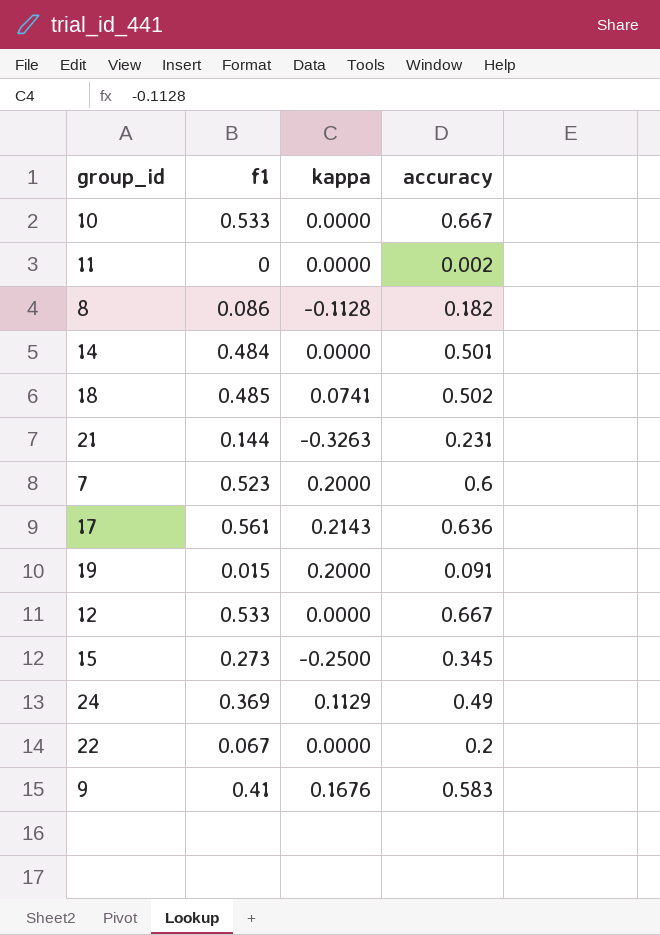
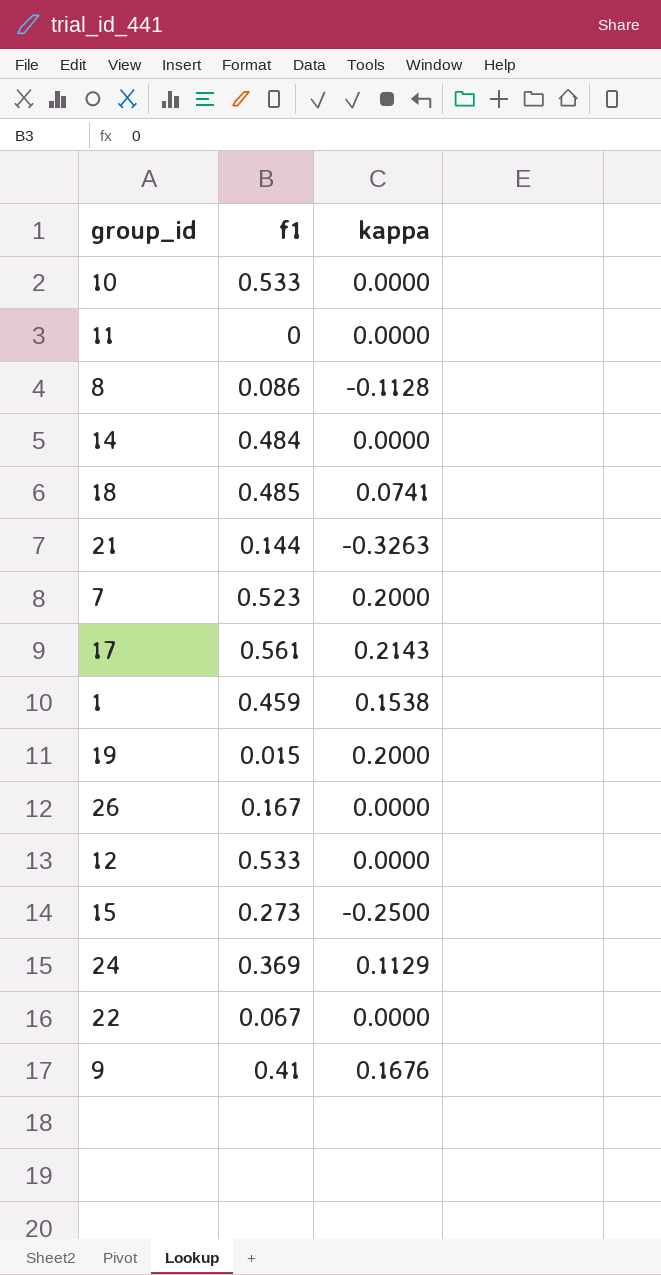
column accuracy | position: 4 -> none
row 1: none -> 0.459 | 0.1538
row 26: none -> 0.167 | 0.0000

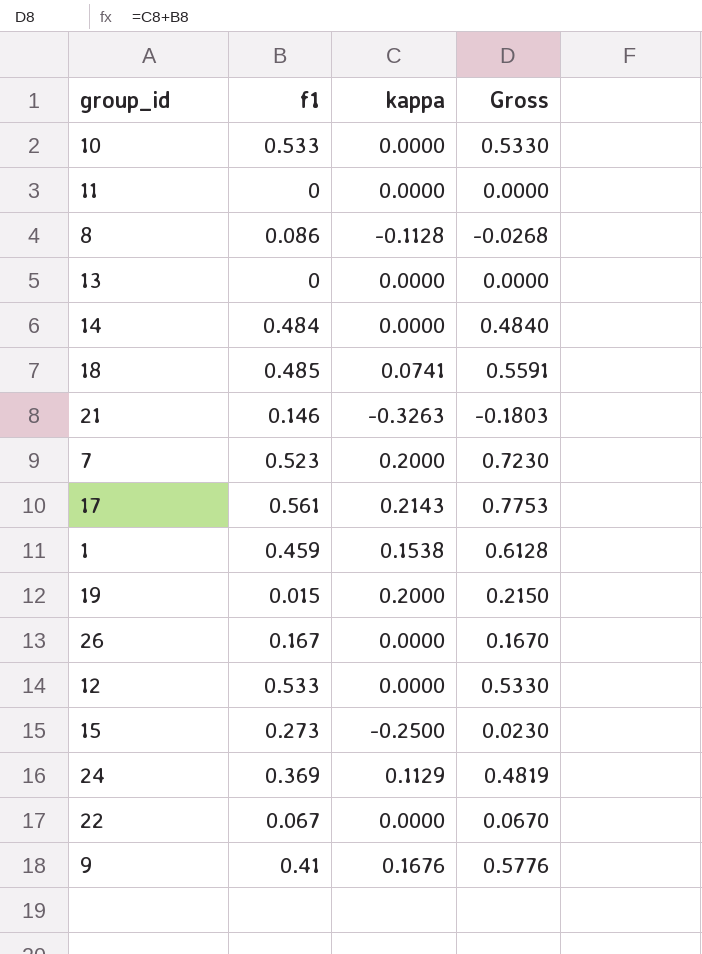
column Gross | formula: none -> [f1] + [kappa]
row 13: none -> 0 | 0.0000 | 0.0000
21 | f1: 0.144 -> 0.146

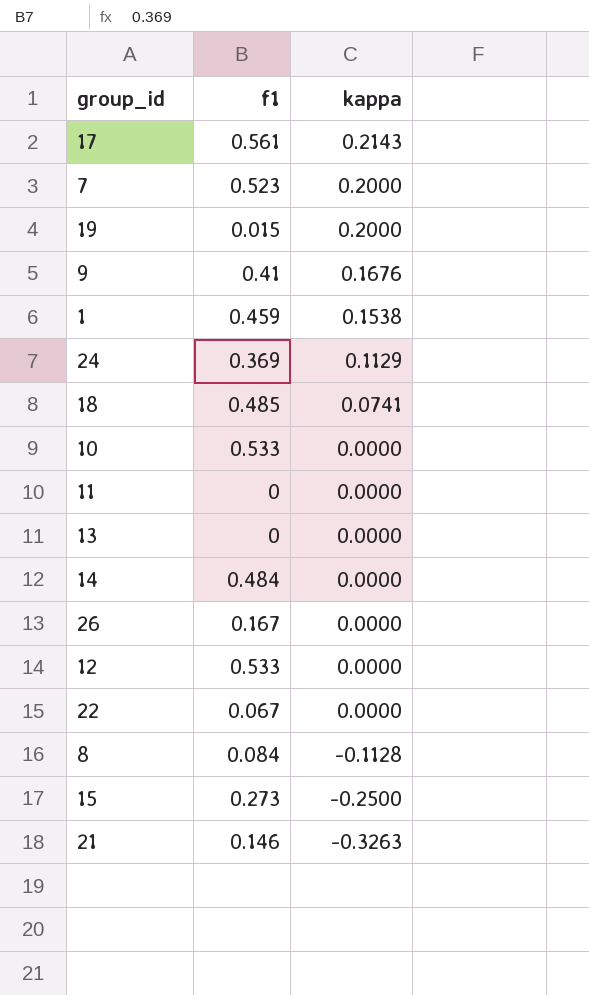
row order: none -> kappa descending
column Gross | formula: [f1] + [kappa] -> none
8 | f1: 0.086 -> 0.084

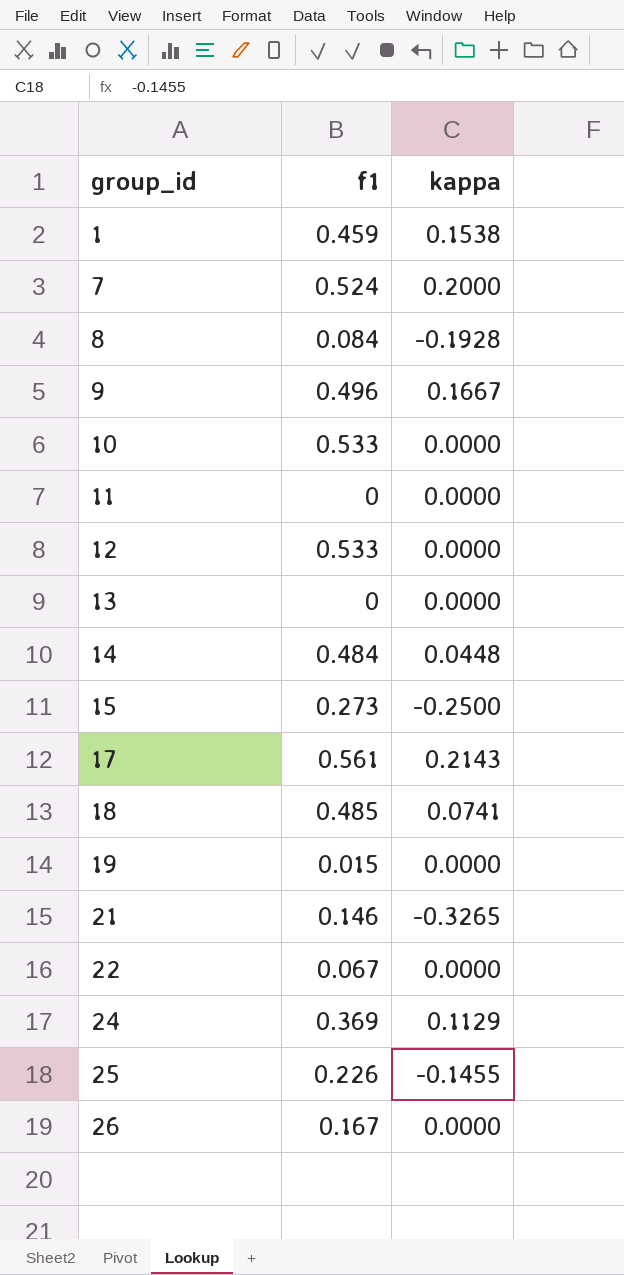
row order: kappa descending -> group_id ascending
7 | f1: 0.523 -> 0.524
8 | kappa: -0.1128 -> -0.1928
9 | f1: 0.41 -> 0.496
9 | kappa: 0.1676 -> 0.1667
14 | kappa: 0.0000 -> 0.0448
19 | kappa: 0.2000 -> 0.0000
21 | kappa: -0.3263 -> -0.3265
row 25: none -> 0.226 | -0.1455

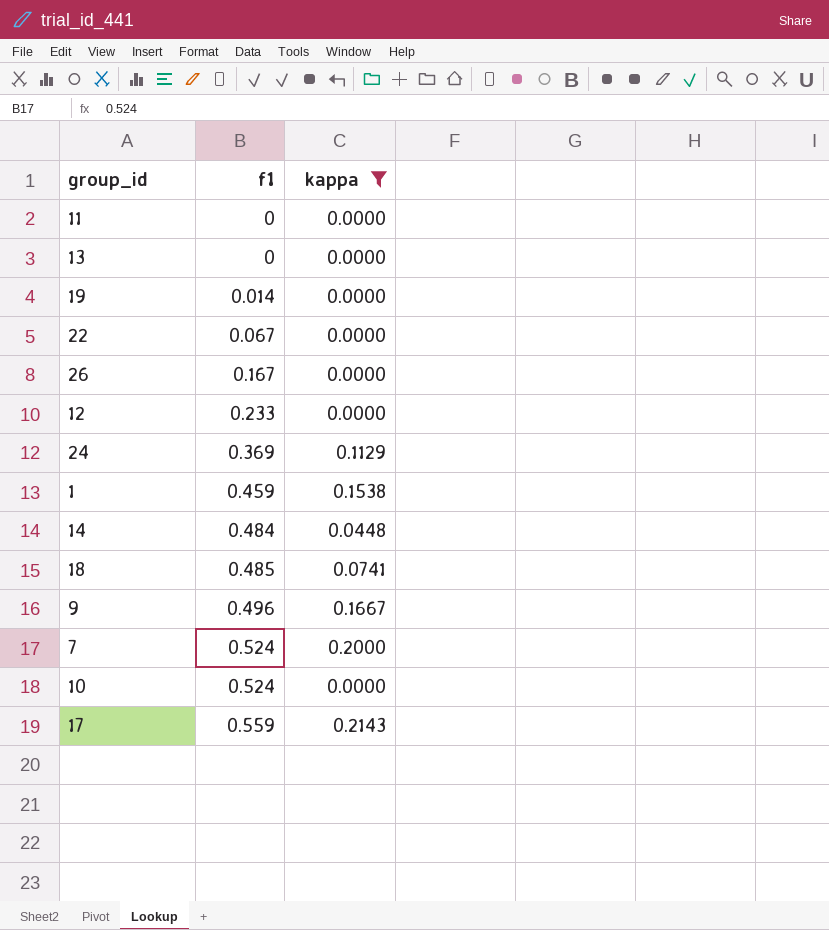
filter: none -> kappa >= 0.0000
row order: group_id ascending -> f1 ascending
19 | f1: 0.015 -> 0.014
12 | f1: 0.533 -> 0.233
10 | f1: 0.533 -> 0.524
17 | f1: 0.561 -> 0.559

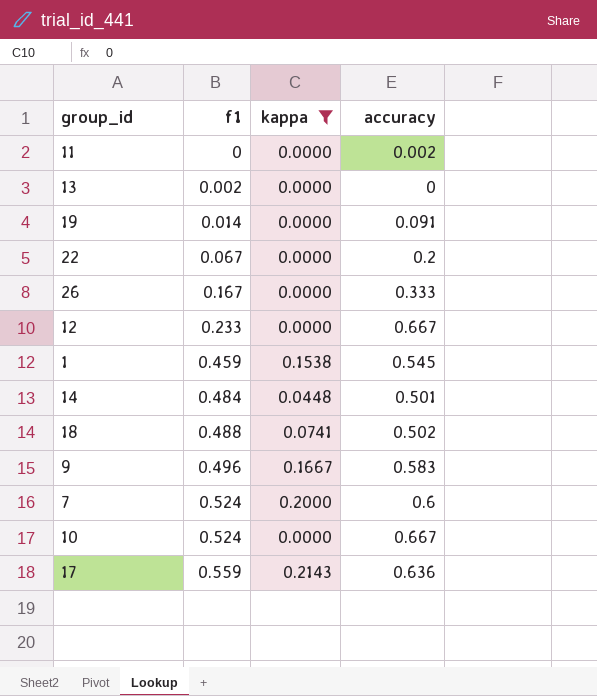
column accuracy | position: none -> 4
row 24: 0.369 | 0.1129 -> none
13 | f1: 0 -> 0.002
18 | f1: 0.485 -> 0.488

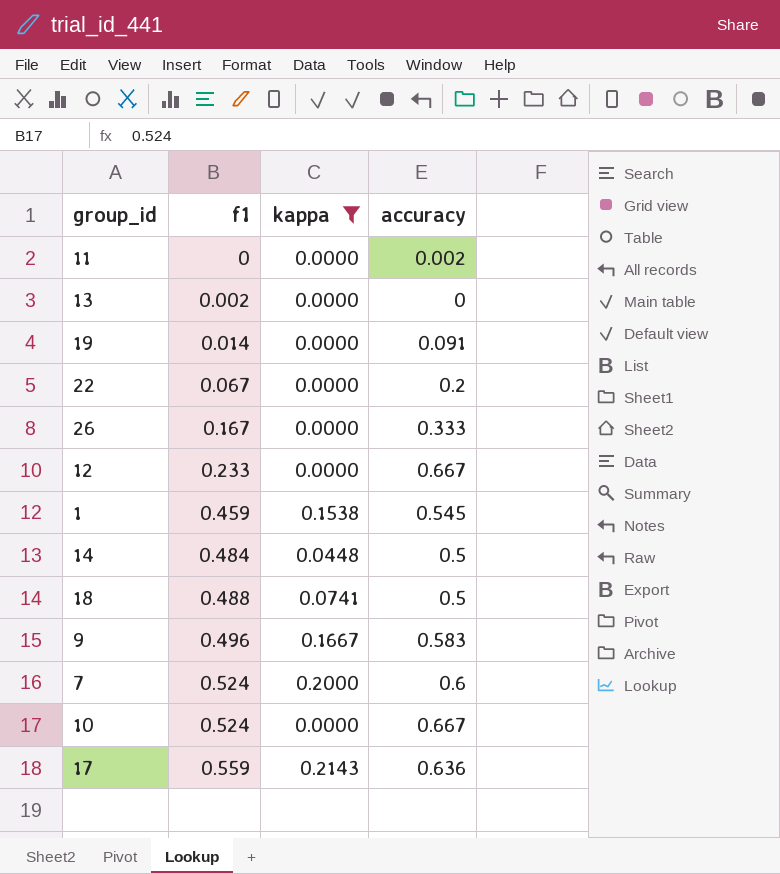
14 | accuracy: 0.501 -> 0.5
18 | accuracy: 0.502 -> 0.5

